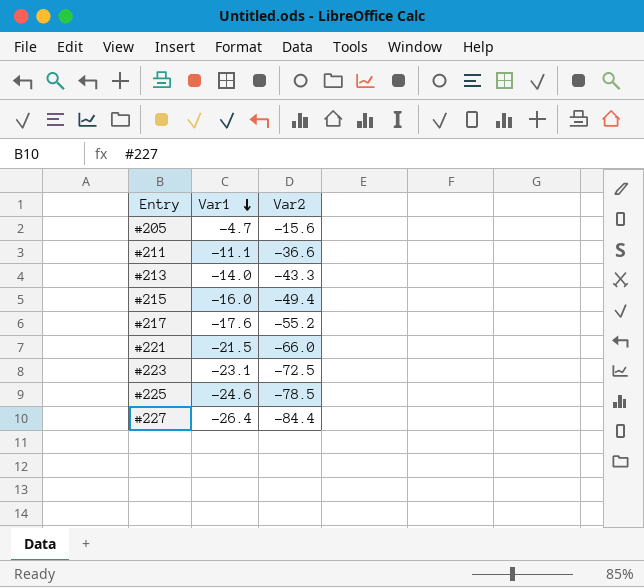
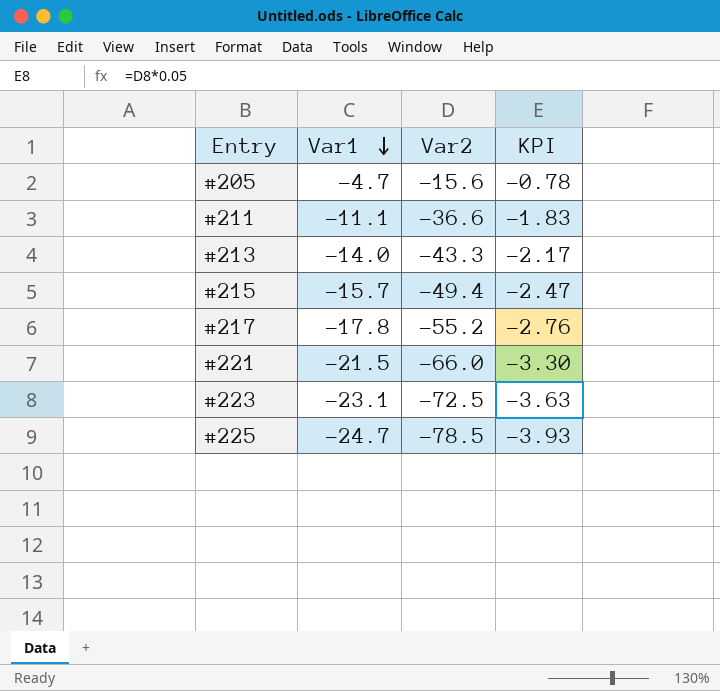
column KPI | formula: none -> [Var2] * 0.05
row #227: -26.4 | -84.4 -> none
#215 | Var1: -16.0 -> -15.7
#217 | Var1: -17.6 -> -17.8
#225 | Var1: -24.6 -> -24.7

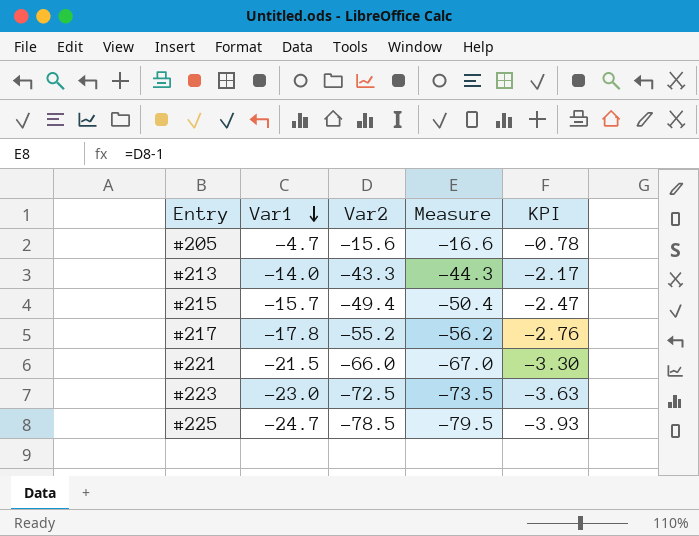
column Measure | formula: none -> [Var2] - 1
row #211: -11.1 | -36.6 | -1.83 -> none
#223 | Var1: -23.1 -> -23.0

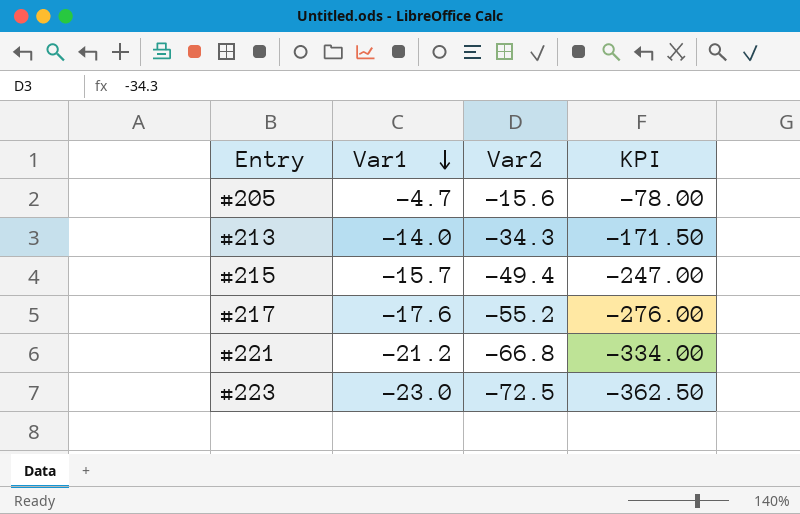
column Measure | formula: [Var2] - 1 -> none
column KPI | formula: [Var2] * 0.05 -> [Var2] * 5
row #225: -24.7 | -78.5 | -79.5 | -3.93 -> none
#213 | Var2: -43.3 -> -34.3
#217 | Var1: -17.8 -> -17.6
#221 | Var1: -21.5 -> -21.2
#221 | Var2: -66.0 -> -66.8

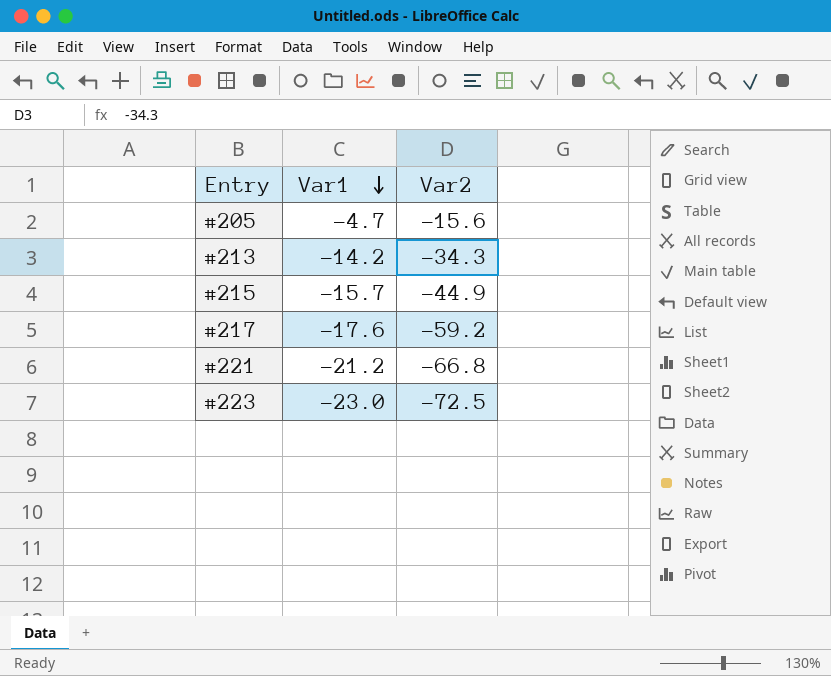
column KPI | formula: [Var2] * 5 -> none
#213 | Var1: -14.0 -> -14.2
#215 | Var2: -49.4 -> -44.9
#217 | Var2: -55.2 -> -59.2

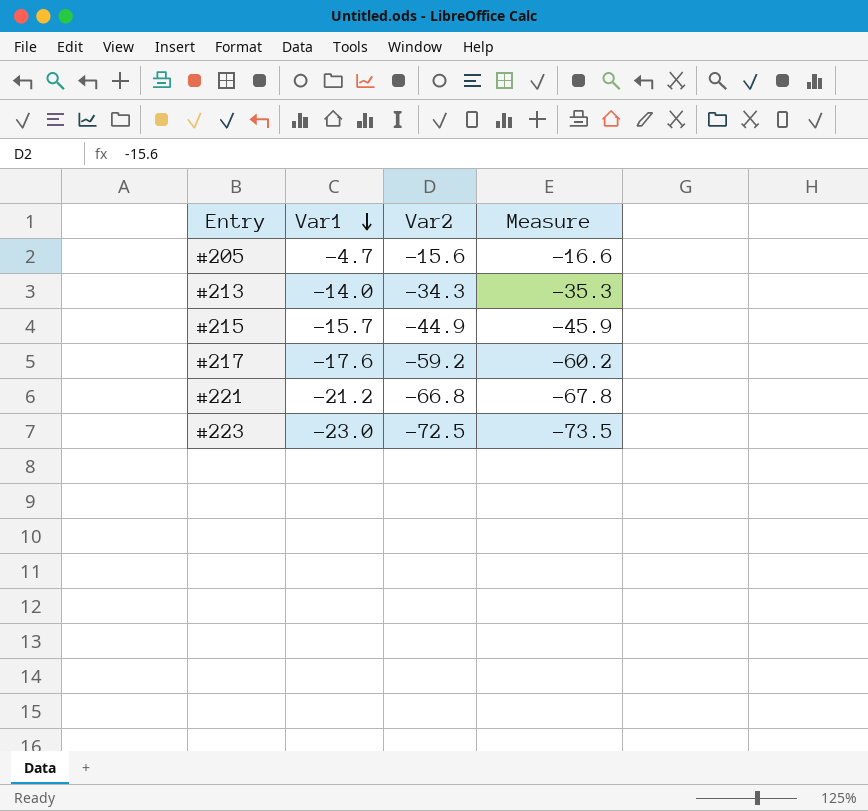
column Measure | formula: none -> [Var2] - 1
#213 | Var1: -14.2 -> -14.0

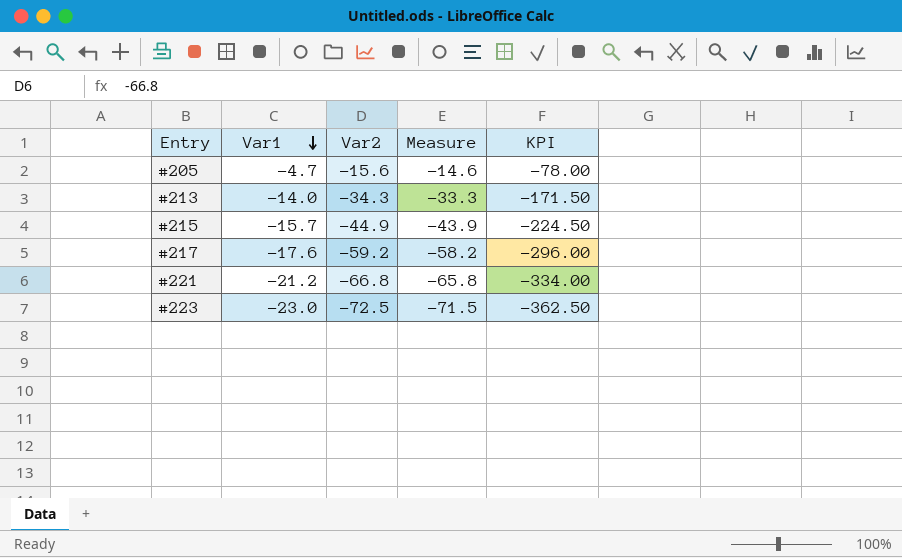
column Measure | formula: [Var2] - 1 -> [Var2] + 1
column KPI | formula: none -> [Var2] * 5

